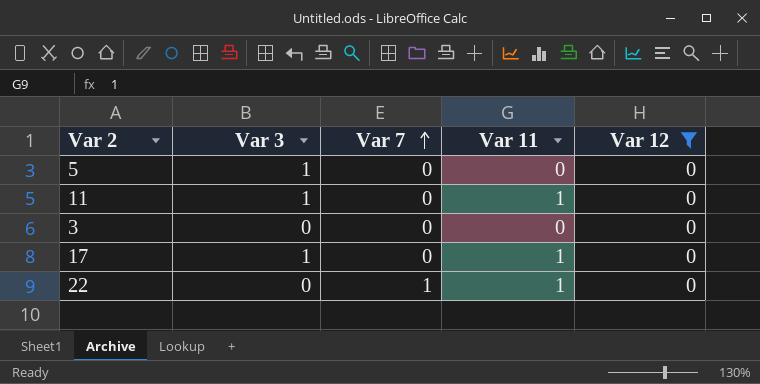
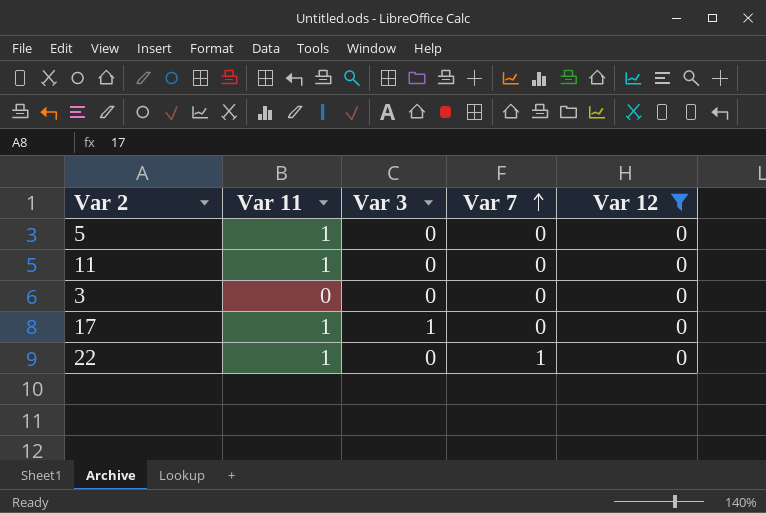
column Var 11 | position: 4 -> 2
5 | Var 11: 0 -> 1
5 | Var 3: 1 -> 0
11 | Var 3: 1 -> 0

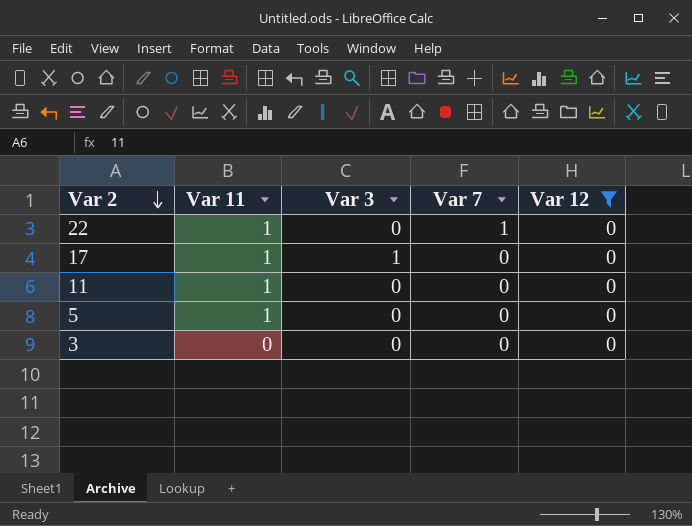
row order: Var 7 ascending -> Var 2 descending

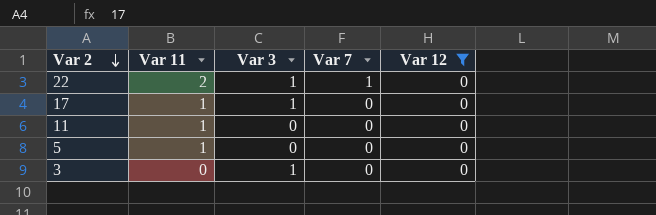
22 | Var 11: 1 -> 2
22 | Var 3: 0 -> 1
3 | Var 3: 0 -> 1

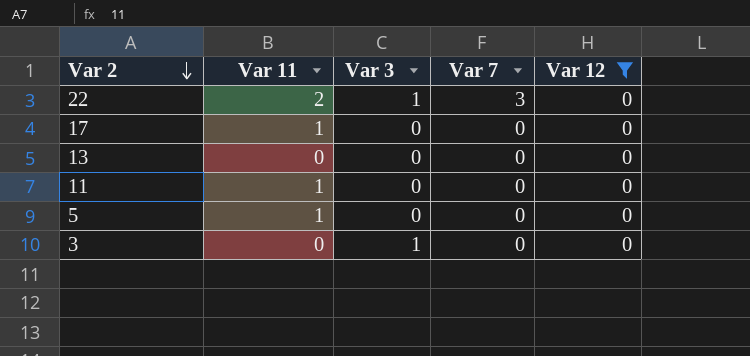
22 | Var 7: 1 -> 3
17 | Var 3: 1 -> 0
row 13: none -> 0 | 0 | 0 | 0

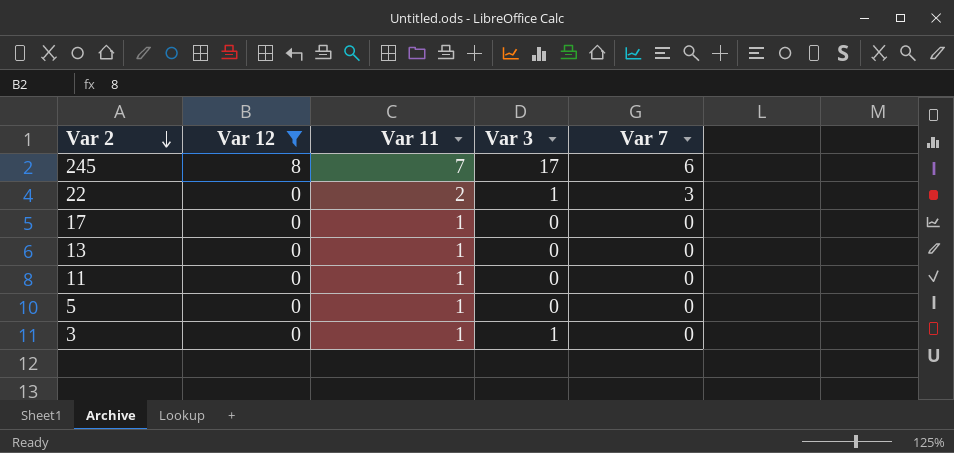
column Var 12 | position: 5 -> 2
row 245: none -> 8 | 7 | 17 | 6
13 | Var 11: 0 -> 1
3 | Var 11: 0 -> 1

